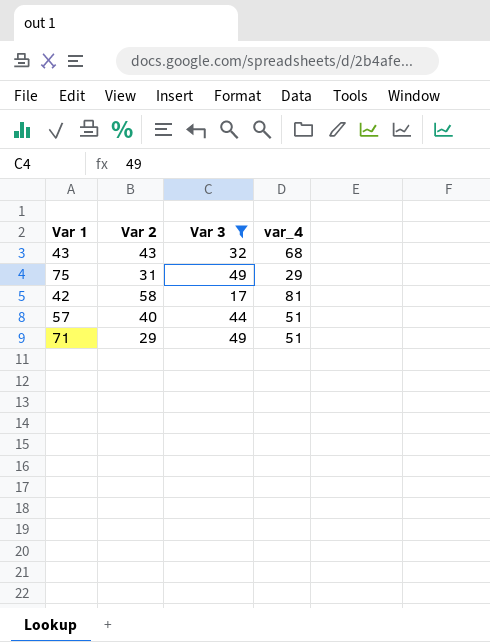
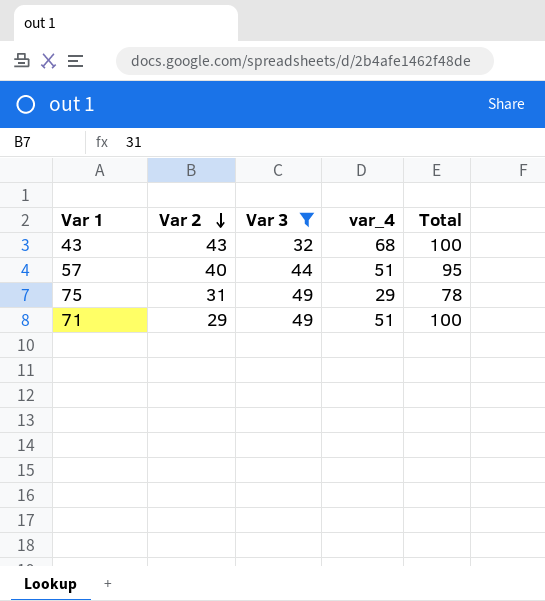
row order: none -> Var 2 descending
column Total | formula: none -> [Var 3] + [var_4]
row 42: 58 | 17 | 81 -> none

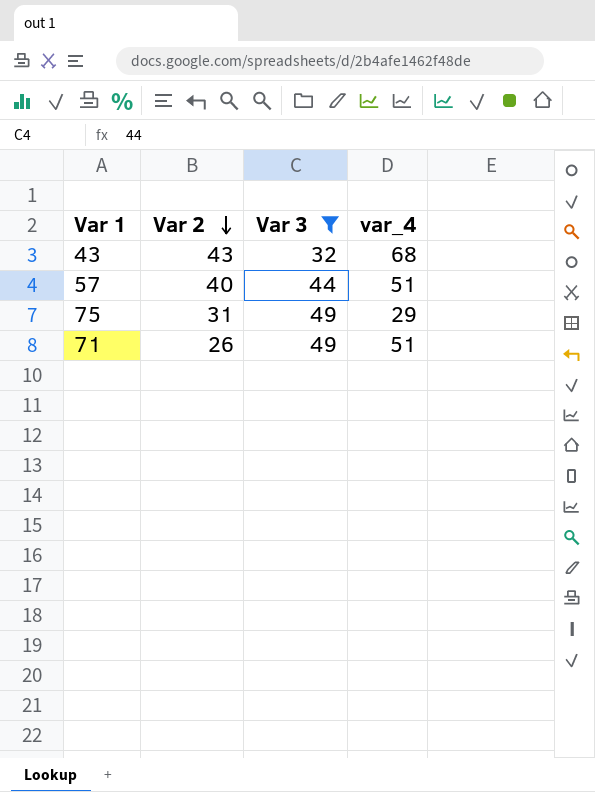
column Total | formula: [Var 3] + [var_4] -> none
71 | Var 2: 29 -> 26

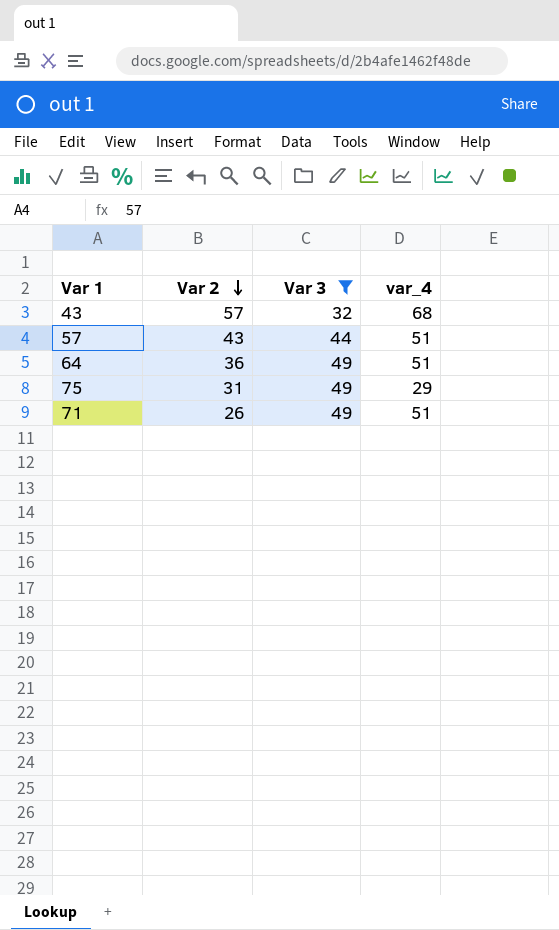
43 | Var 2: 43 -> 57
57 | Var 2: 40 -> 43
row 64: none -> 36 | 49 | 51

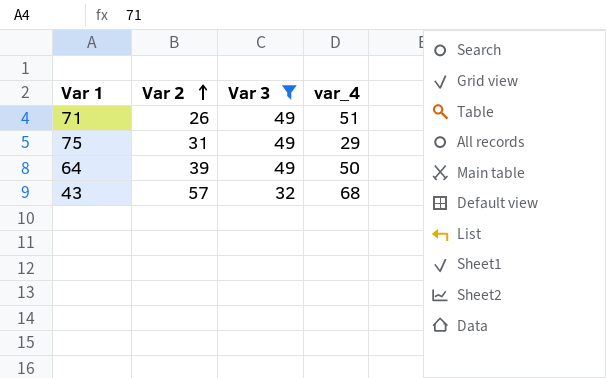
row order: Var 2 descending -> Var 2 ascending
row 57: 43 | 44 | 51 -> none
64 | Var 2: 36 -> 39
64 | var_4: 51 -> 50

